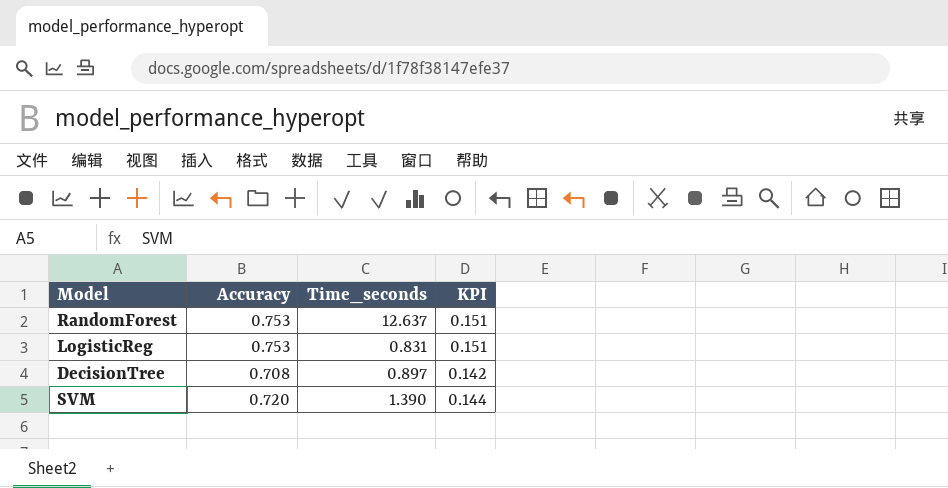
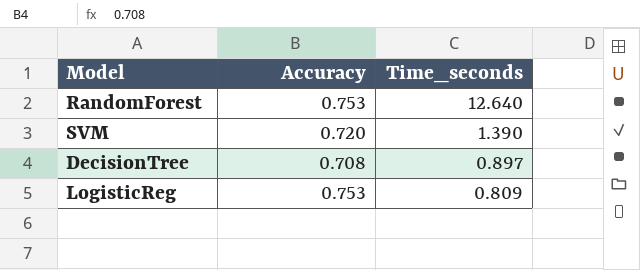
row order: none -> Time_seconds descending
column KPI | formula: [Accuracy] * 0.2 -> none
RandomForest | Time_seconds: 12.637 -> 12.640
LogisticReg | Time_seconds: 0.831 -> 0.809

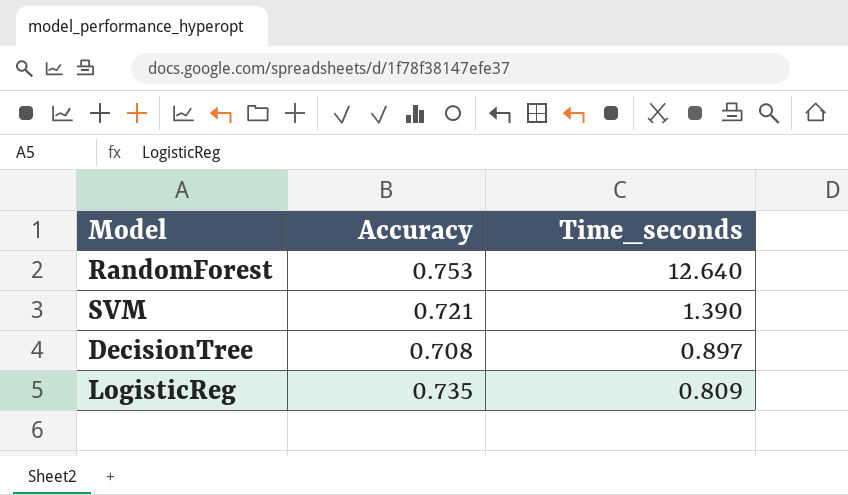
SVM | Accuracy: 0.720 -> 0.721
LogisticReg | Accuracy: 0.753 -> 0.735

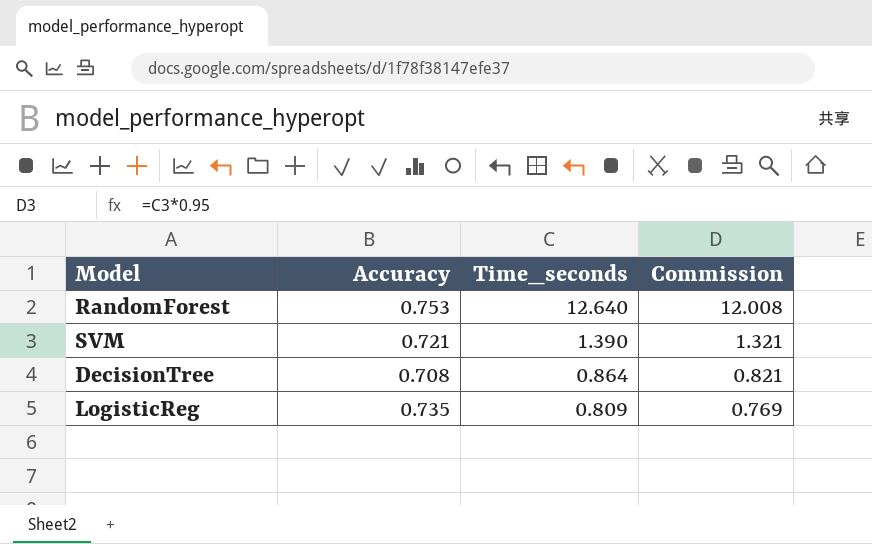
column Commission | formula: none -> [Time_seconds] * 0.95
DecisionTree | Time_seconds: 0.897 -> 0.864

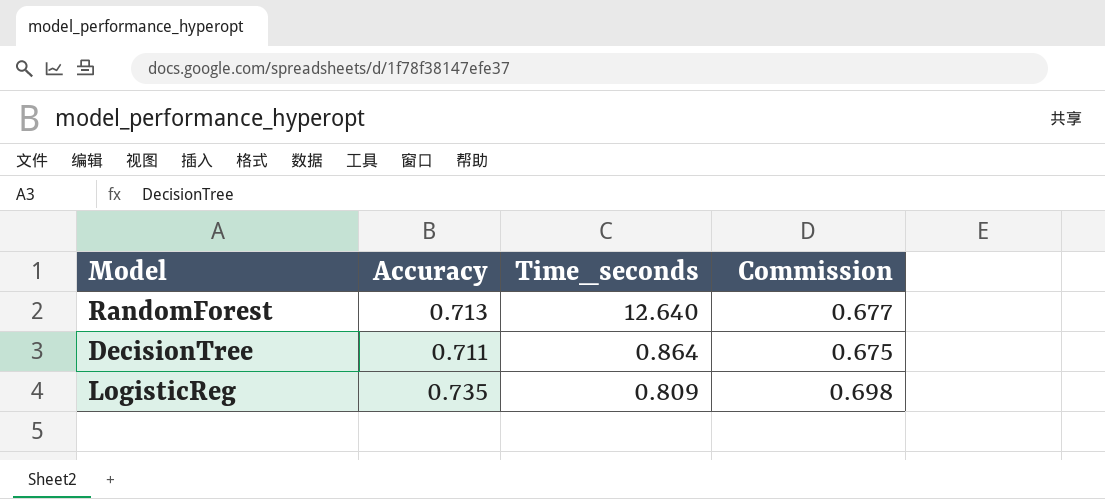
column Commission | formula: [Time_seconds] * 0.95 -> [Accuracy] * 0.95
row SVM: 0.721 | 1.390 | 1.321 -> none
RandomForest | Accuracy: 0.753 -> 0.713
DecisionTree | Accuracy: 0.708 -> 0.711

